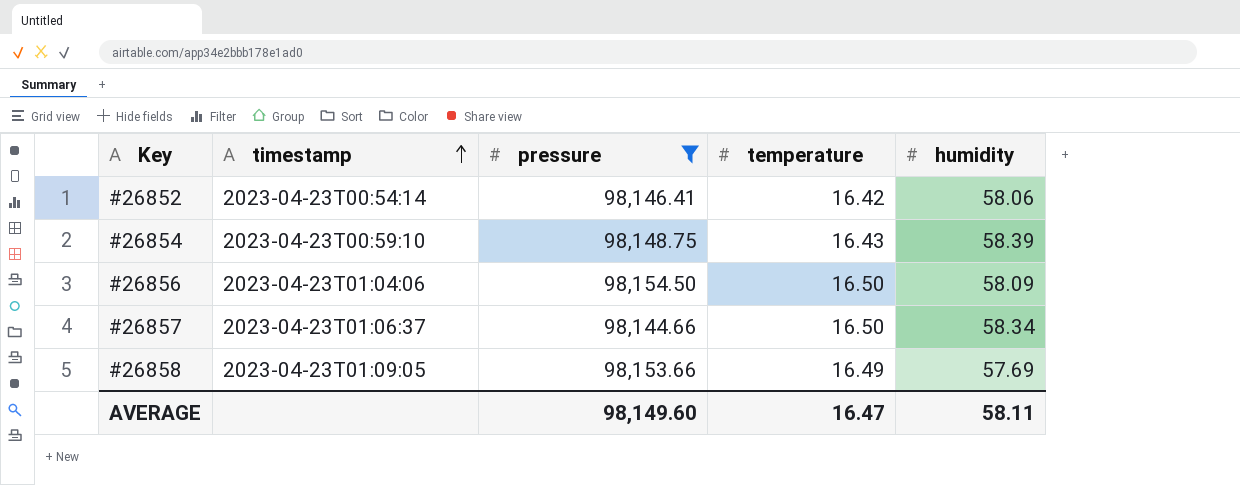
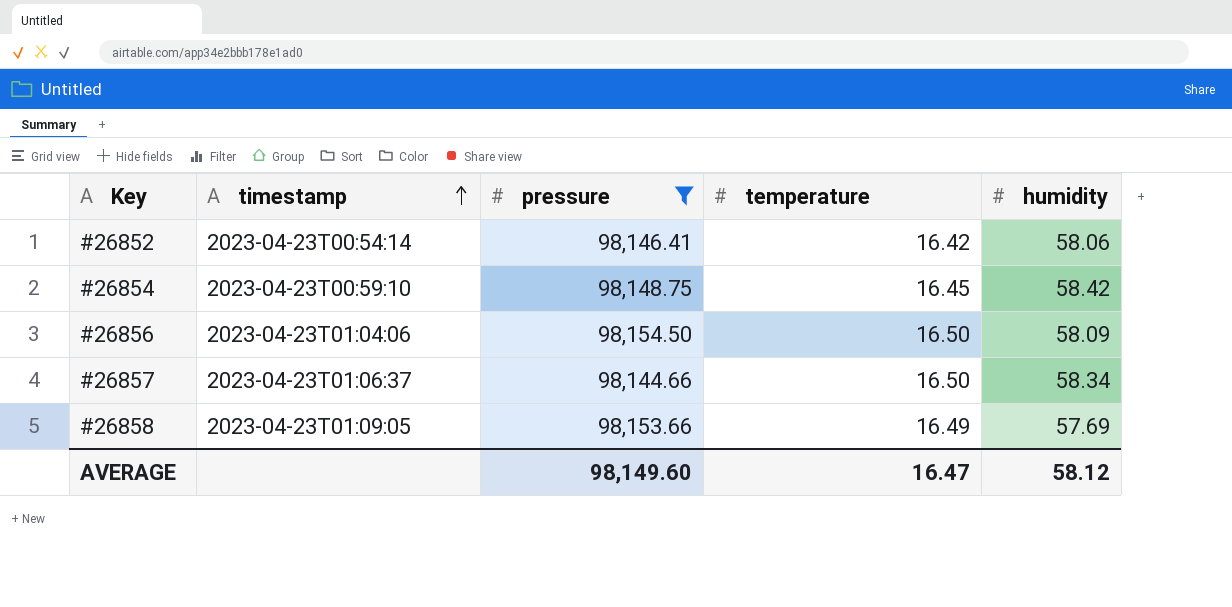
#26854 | temperature: 16.43 -> 16.45
#26854 | humidity: 58.39 -> 58.42
AVERAGE | humidity: 58.11 -> 58.12

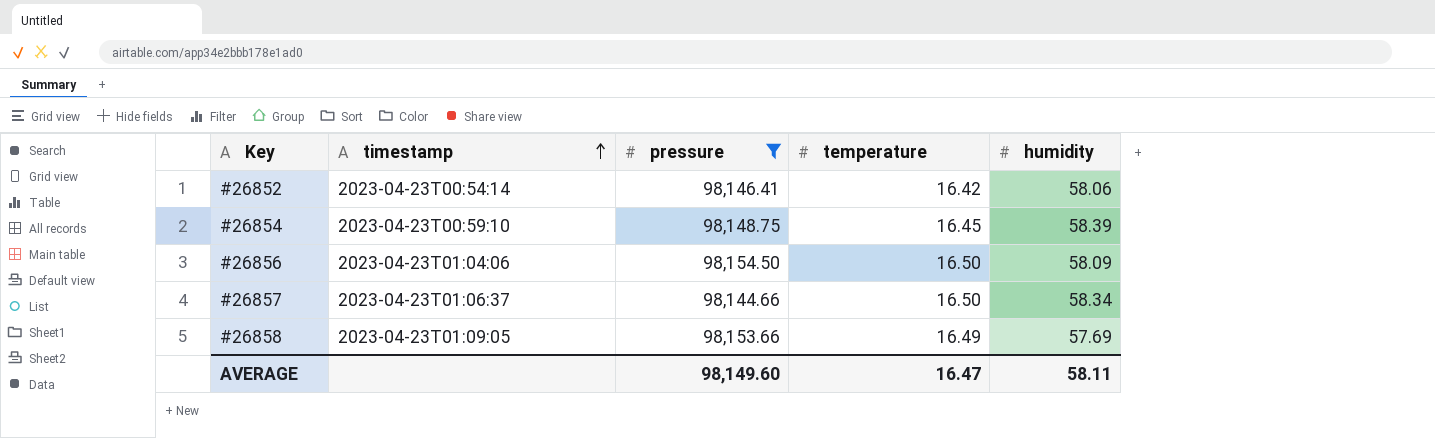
#26854 | humidity: 58.42 -> 58.39
AVERAGE | humidity: 58.12 -> 58.11

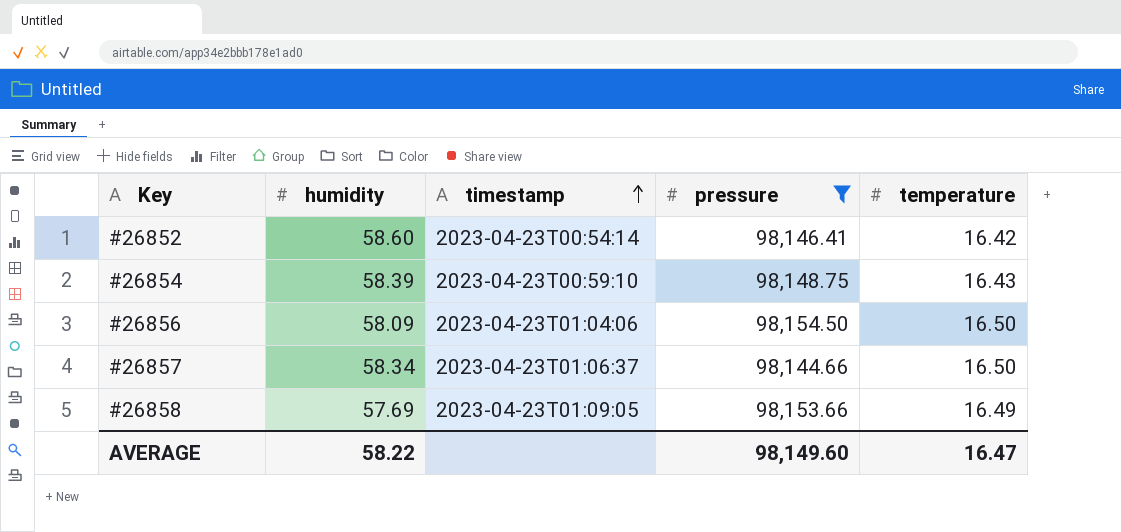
column humidity | position: 5 -> 2
#26852 | humidity: 58.06 -> 58.60
#26854 | temperature: 16.45 -> 16.43
AVERAGE | humidity: 58.11 -> 58.22

